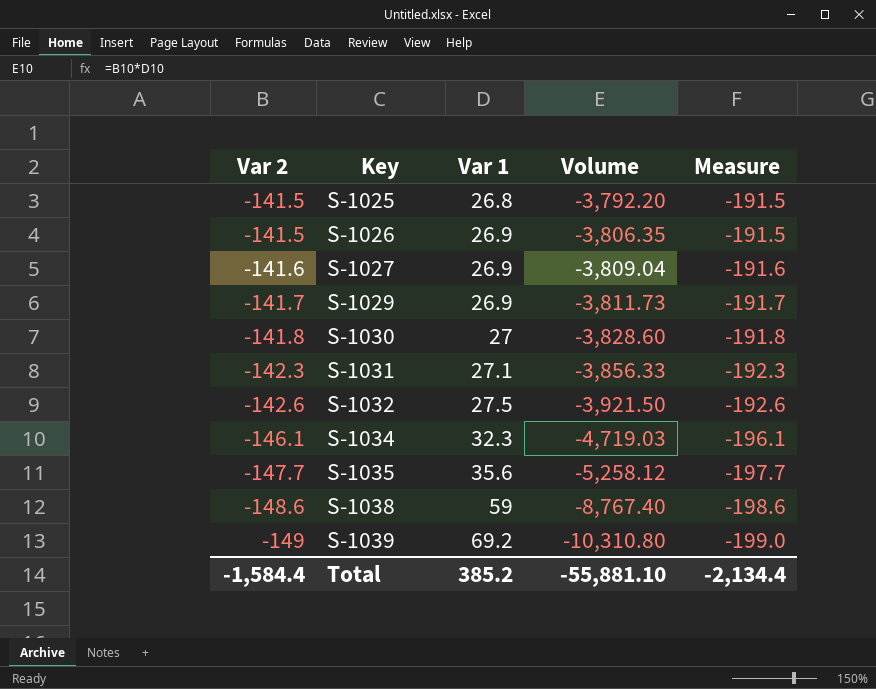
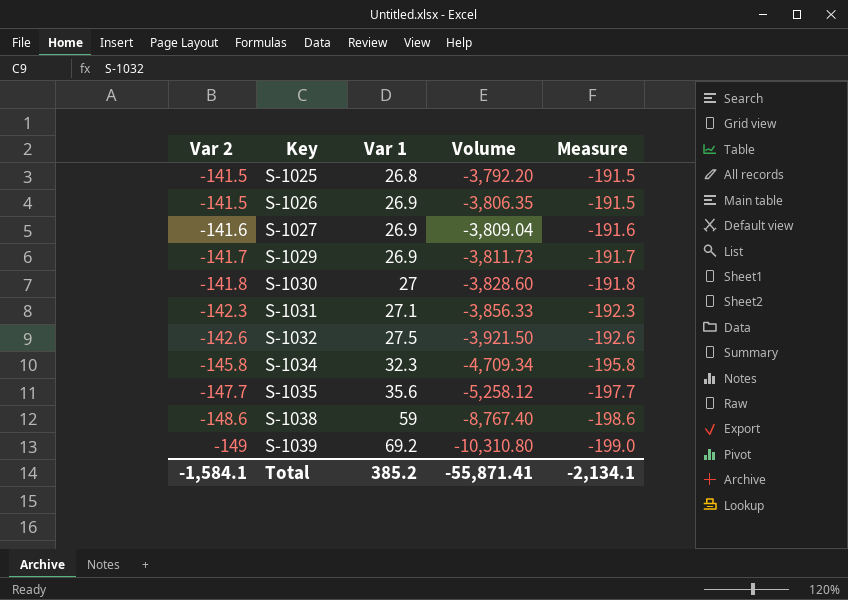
S-1034 | Var 2: -146.1 -> -145.8
S-1034 | Volume: -4,719.03 -> -4,709.34
S-1034 | Measure: -196.1 -> -195.8
Total | Var 2: -1,584.4 -> -1,584.1
Total | Volume: -55,881.10 -> -55,871.41
Total | Measure: -2,134.4 -> -2,134.1

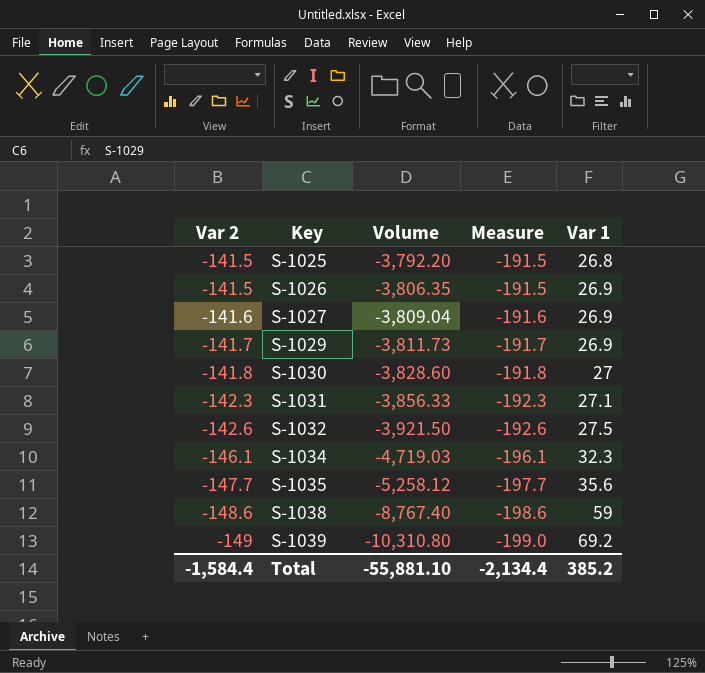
column Var 1 | position: 3 -> 5
S-1034 | Var 2: -145.8 -> -146.1
S-1034 | Volume: -4,709.34 -> -4,719.03
S-1034 | Measure: -195.8 -> -196.1
Total | Var 2: -1,584.1 -> -1,584.4
Total | Volume: -55,871.41 -> -55,881.10
Total | Measure: -2,134.1 -> -2,134.4

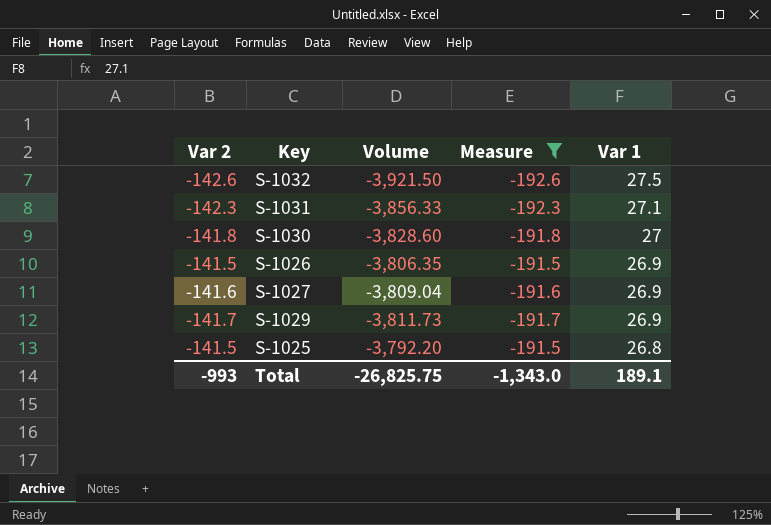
filter: none -> Measure >= -192.6
row order: Var 2 descending -> Var 1 descending
Total | Var 2: -1,584.4 -> -993
Total | Volume: -55,881.10 -> -26,825.75
Total | Measure: -2,134.4 -> -1,343.0
Total | Var 1: 385.2 -> 189.1

